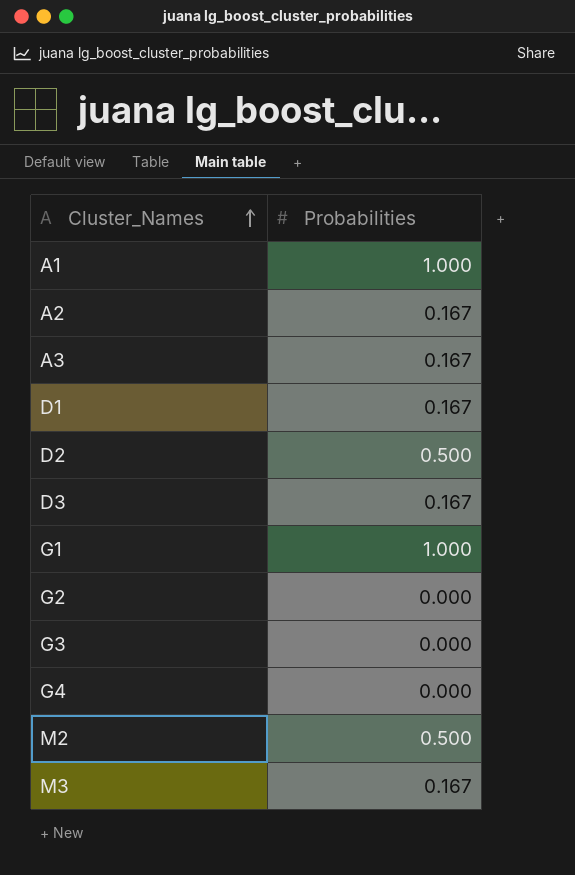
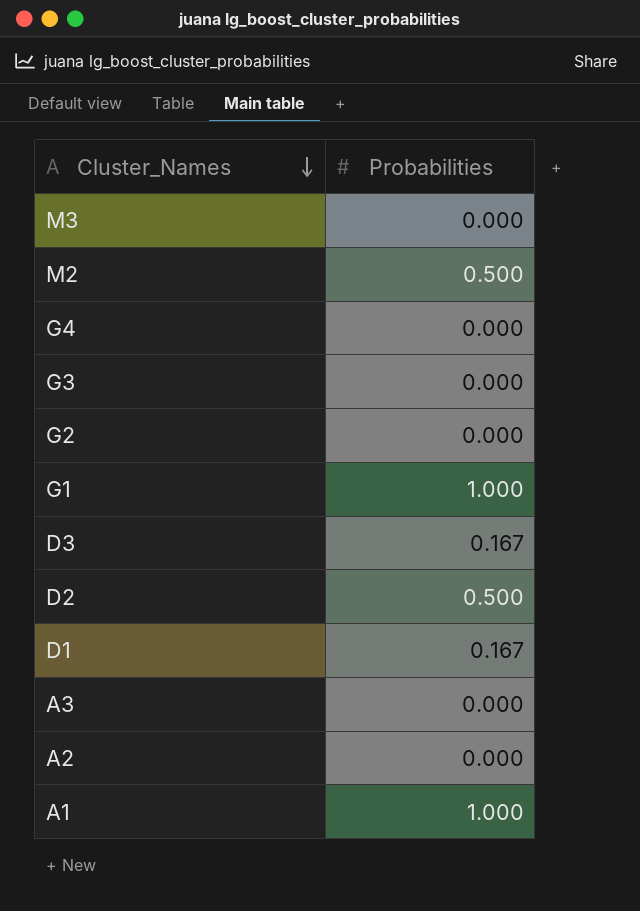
row order: Cluster_Names ascending -> Cluster_Names descending
M3 | Probabilities: 0.167 -> 0.000
A3 | Probabilities: 0.167 -> 0.000
A2 | Probabilities: 0.167 -> 0.000

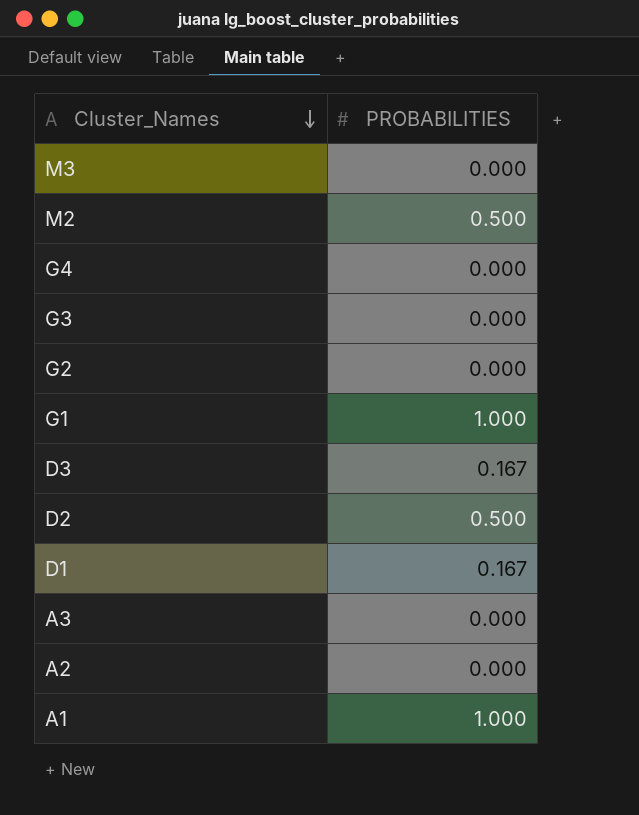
column name: Probabilities -> PROBABILITIES

